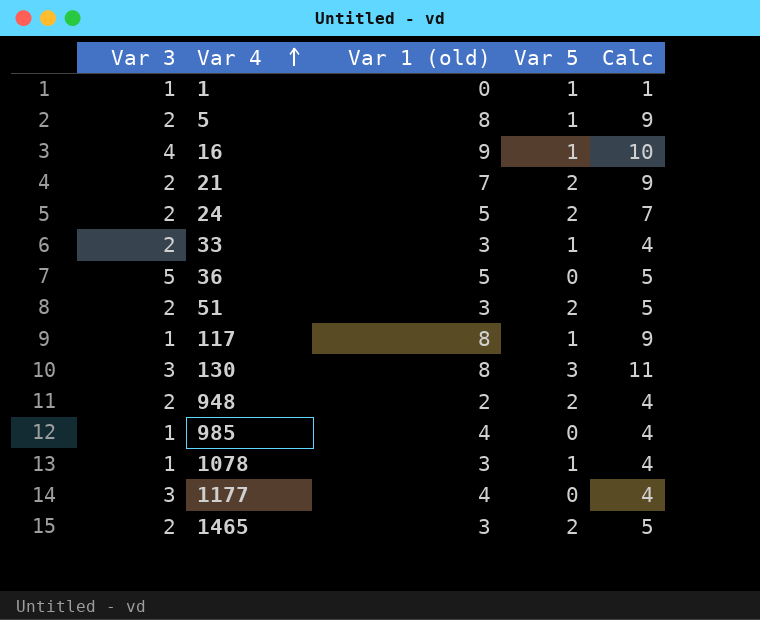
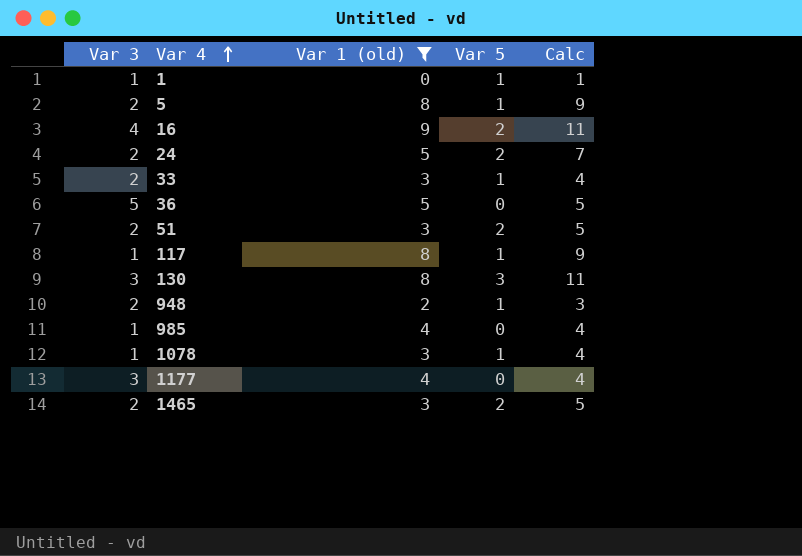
filter: none -> Var 1 (old) != 7
16 | Var 5: 1 -> 2
16 | Calc: 10 -> 11
948 | Var 5: 2 -> 1
948 | Calc: 4 -> 3

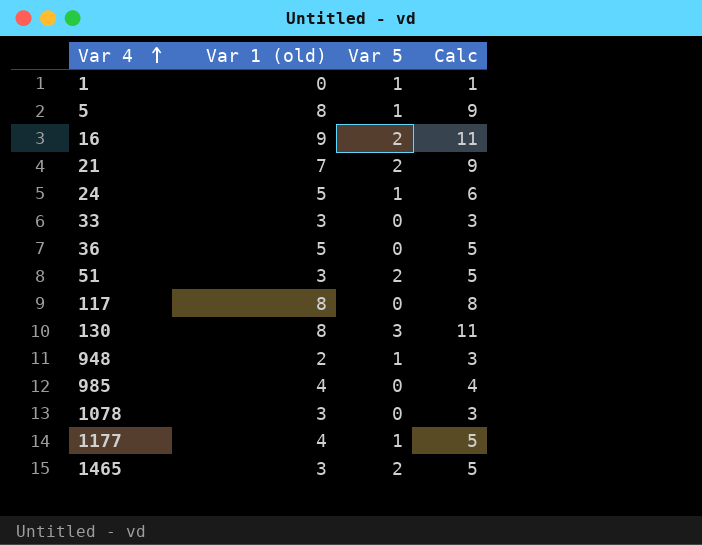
filter: Var 1 (old) != 7 -> none
column Var 3 | position: 1 -> none
24 | Var 5: 2 -> 1
24 | Calc: 7 -> 6
33 | Var 5: 1 -> 0
33 | Calc: 4 -> 3
117 | Var 5: 1 -> 0
117 | Calc: 9 -> 8
1078 | Var 5: 1 -> 0
1078 | Calc: 4 -> 3
1177 | Var 5: 0 -> 1
1177 | Calc: 4 -> 5

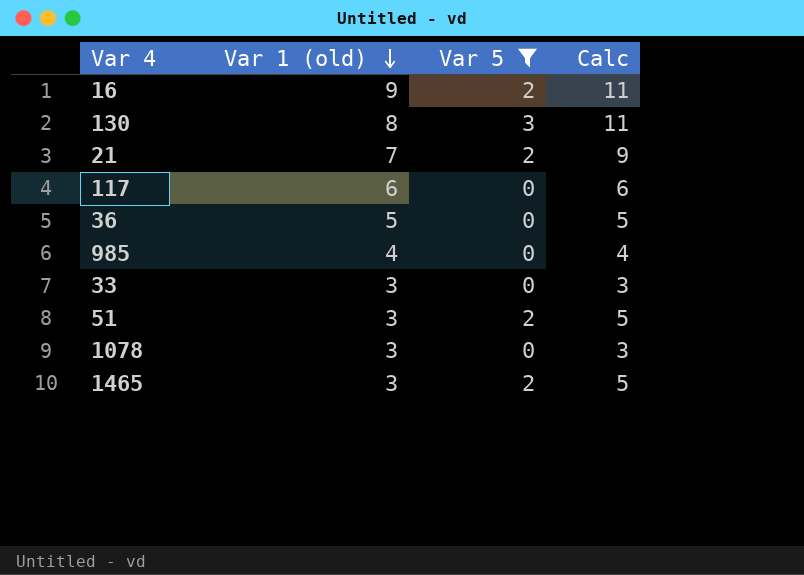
filter: none -> Var 5 != 1
row order: Var 4 ascending -> Var 1 (old) descending
117 | Var 1 (old): 8 -> 6
117 | Calc: 8 -> 6

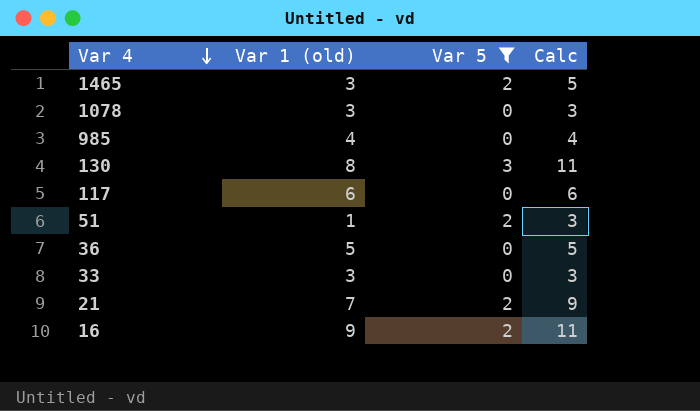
row order: Var 1 (old) descending -> Var 4 descending
51 | Var 1 (old): 3 -> 1
51 | Calc: 5 -> 3

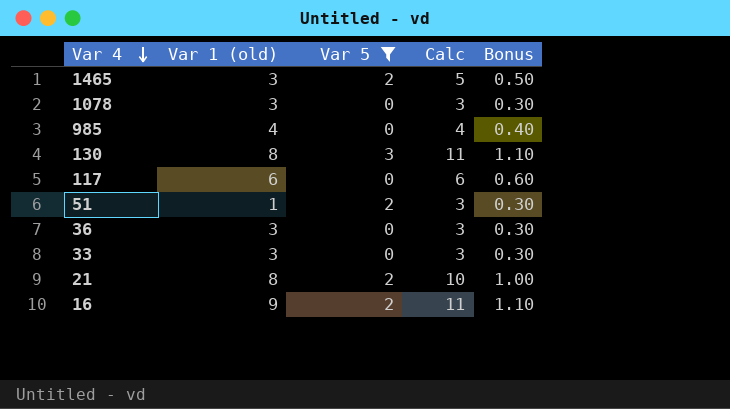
column Bonus | formula: none -> [Calc] * 0.1
36 | Var 1 (old): 5 -> 3
36 | Calc: 5 -> 3
21 | Var 1 (old): 7 -> 8
21 | Calc: 9 -> 10

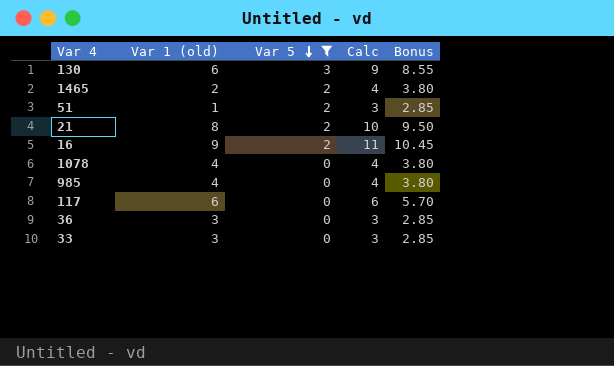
row order: Var 4 descending -> Var 5 descending
column Bonus | formula: [Calc] * 0.1 -> [Calc] * 0.95
130 | Var 1 (old): 8 -> 6
130 | Calc: 11 -> 9
1465 | Var 1 (old): 3 -> 2
1465 | Calc: 5 -> 4
1078 | Var 1 (old): 3 -> 4
1078 | Calc: 3 -> 4

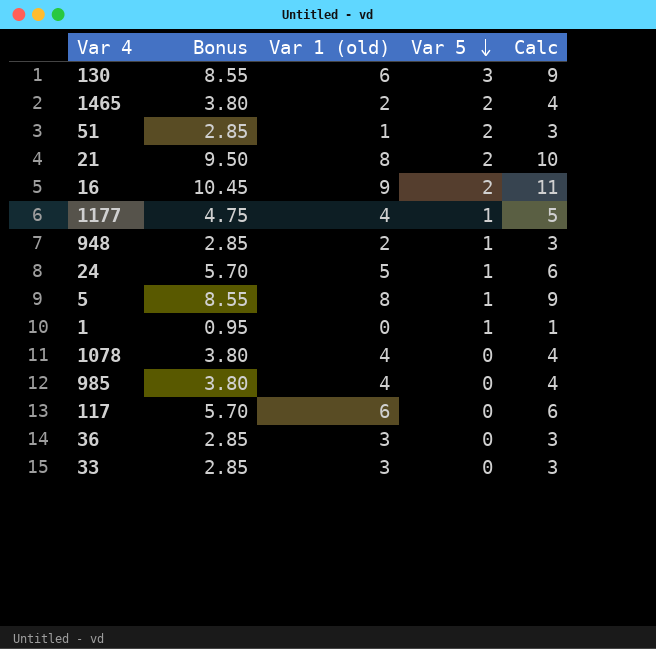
filter: Var 5 != 1 -> none
column Bonus | position: 5 -> 2

